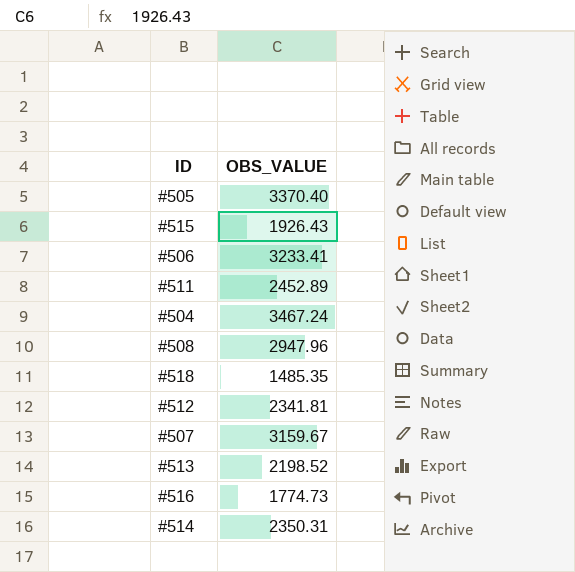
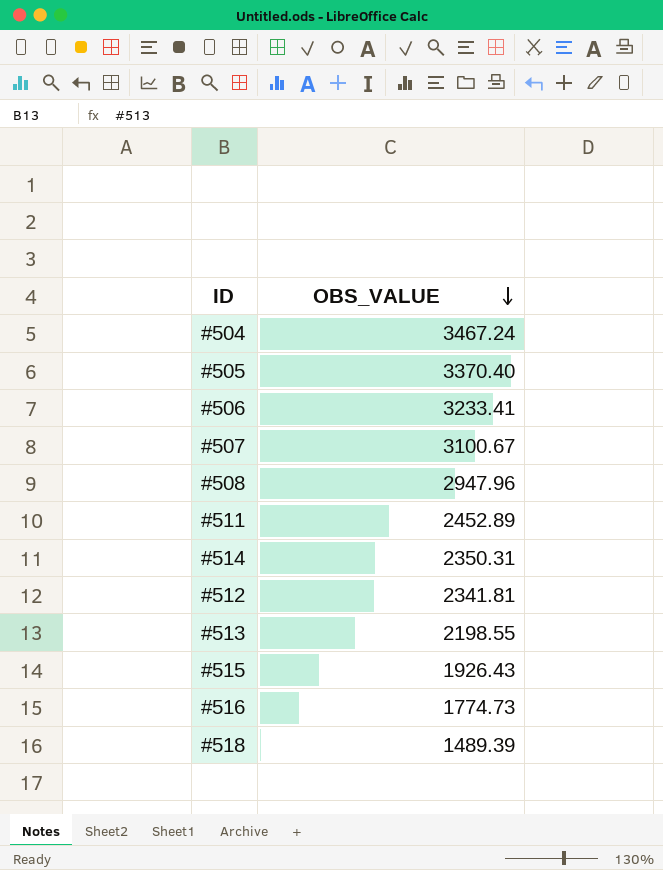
row order: none -> OBS_VALUE descending
#507 | OBS_VALUE: 3159.67 -> 3100.67
#513 | OBS_VALUE: 2198.52 -> 2198.55
#518 | OBS_VALUE: 1485.35 -> 1489.39

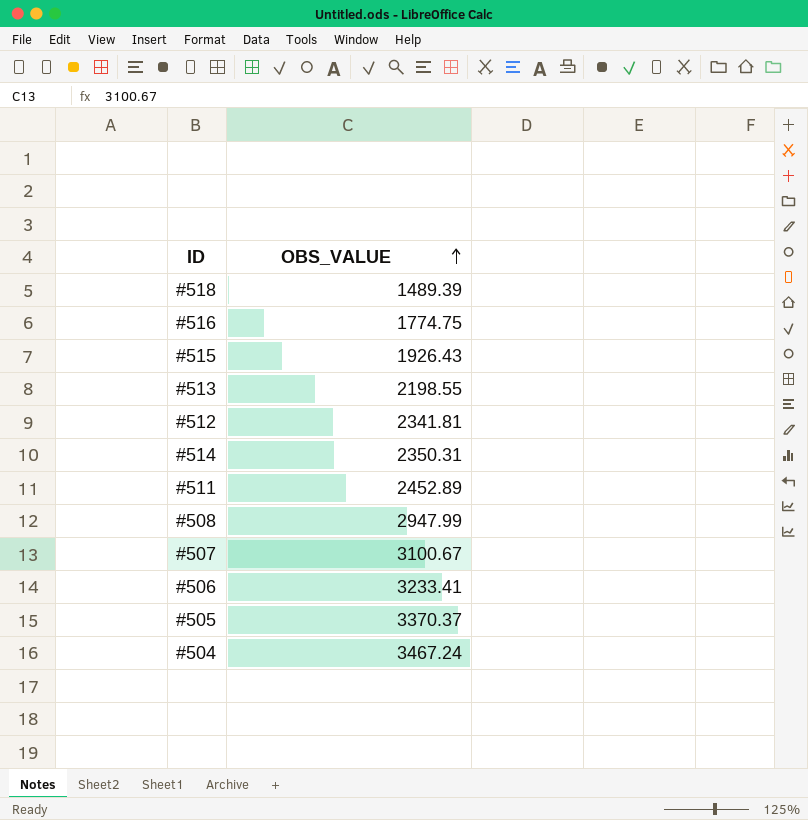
row order: OBS_VALUE descending -> OBS_VALUE ascending
#516 | OBS_VALUE: 1774.73 -> 1774.75
#508 | OBS_VALUE: 2947.96 -> 2947.99
#505 | OBS_VALUE: 3370.40 -> 3370.37

